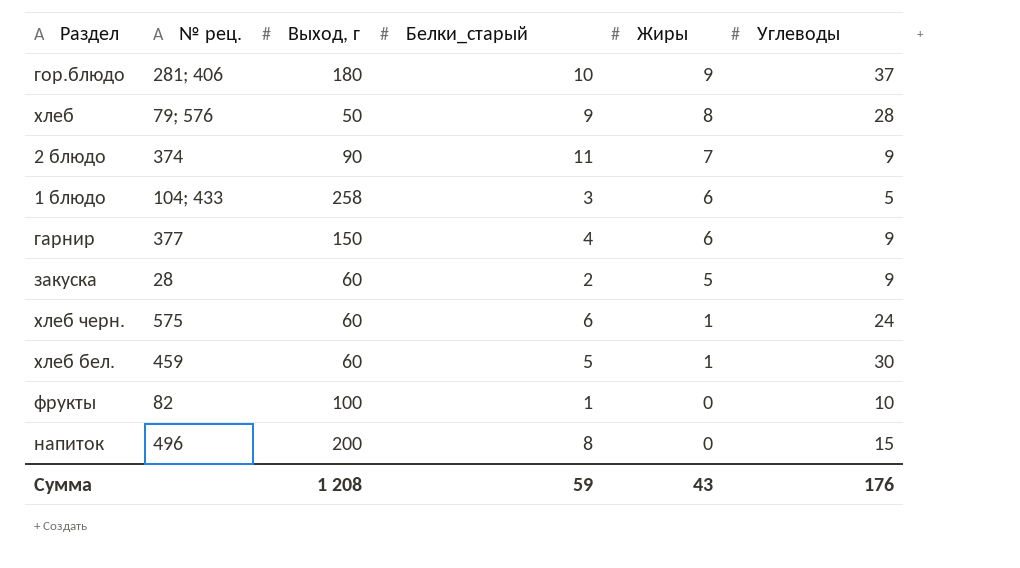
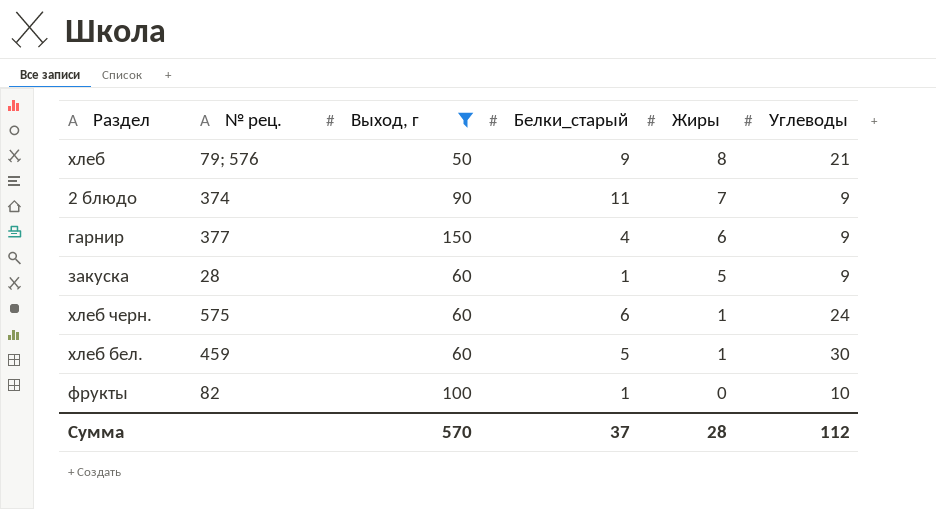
filter: none -> Выход, г <= 150
хлеб | Углеводы: 28 -> 21
закуска | Белки_старый: 2 -> 1
Сумма | Выход, г: 1 208 -> 570
Сумма | Белки_старый: 59 -> 37
Сумма | Жиры: 43 -> 28
Сумма | Углеводы: 176 -> 112

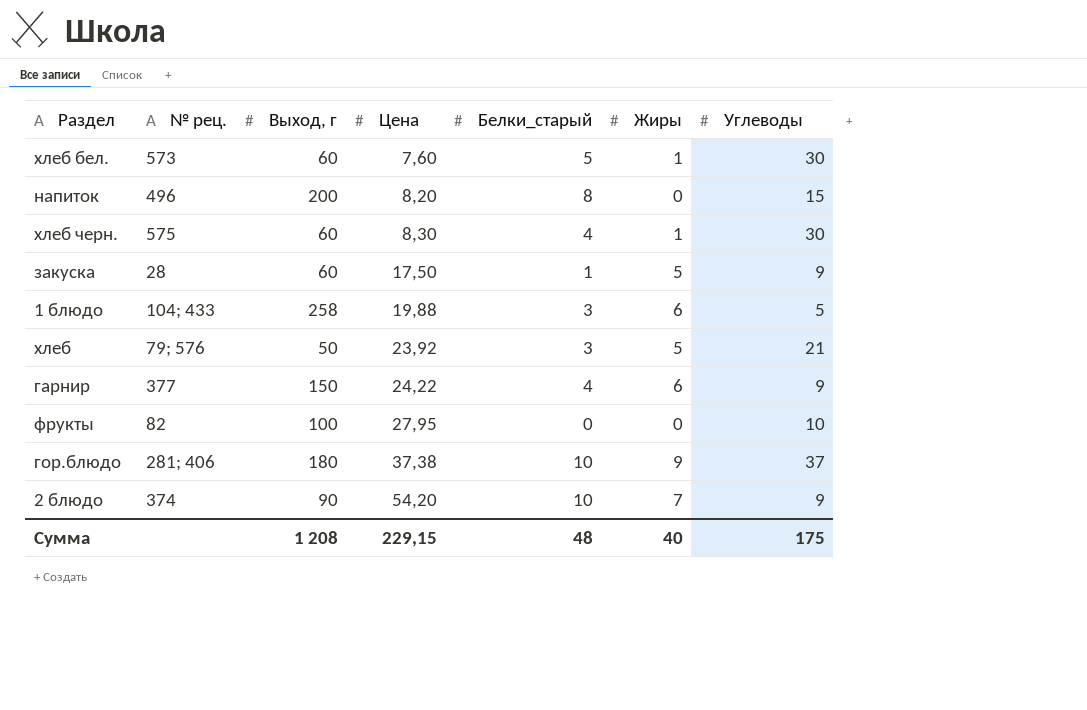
filter: Выход, г <= 150 -> none
row order: Жиры descending -> Цена ascending
column Цена | position: none -> 4
хлеб бел. | № рец.: 459 -> 573
хлеб черн. | Белки_старый: 6 -> 4
хлеб черн. | Углеводы: 24 -> 30
хлеб | Белки_старый: 9 -> 3
хлеб | Жиры: 8 -> 5
фрукты | Белки_старый: 1 -> 0
2 блюдо | Белки_старый: 11 -> 10
Сумма | Выход, г: 570 -> 1 208
Сумма | Белки_старый: 37 -> 48
Сумма | Жиры: 28 -> 40
Сумма | Углеводы: 112 -> 175

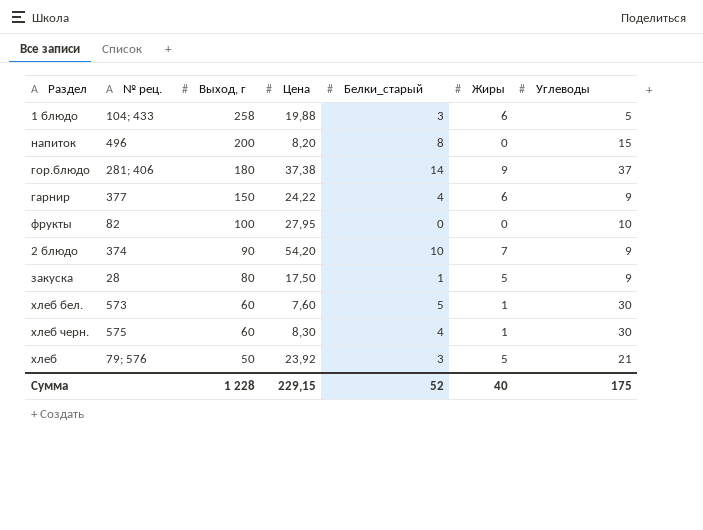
row order: Цена ascending -> Выход, г descending
гор.блюдо | Белки_старый: 10 -> 14
закуска | Выход, г: 60 -> 80
Сумма | Выход, г: 1 208 -> 1 228
Сумма | Белки_старый: 48 -> 52

